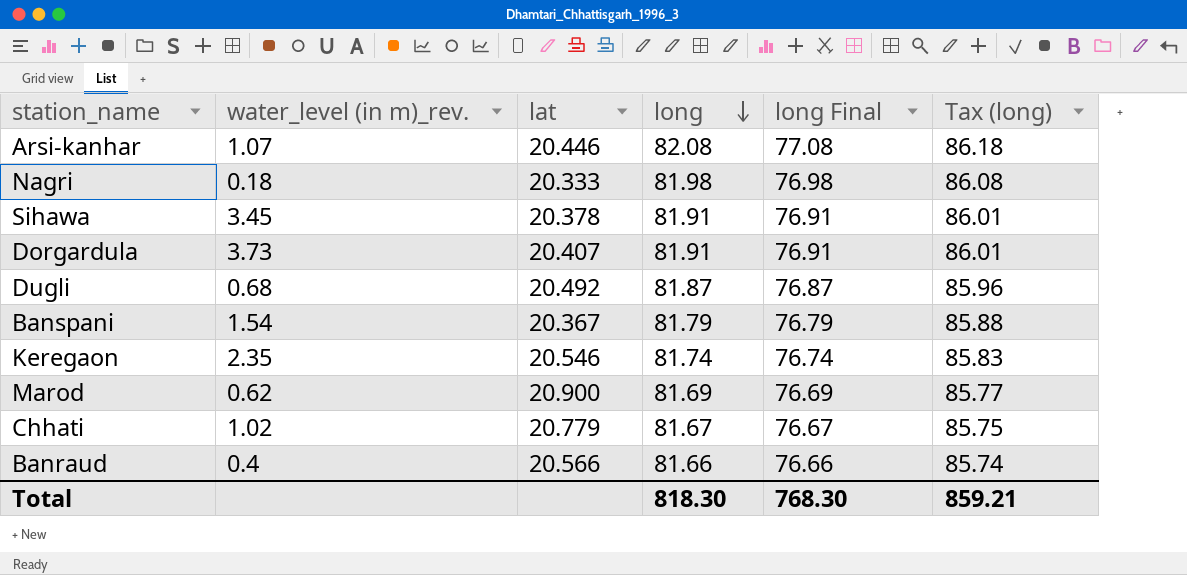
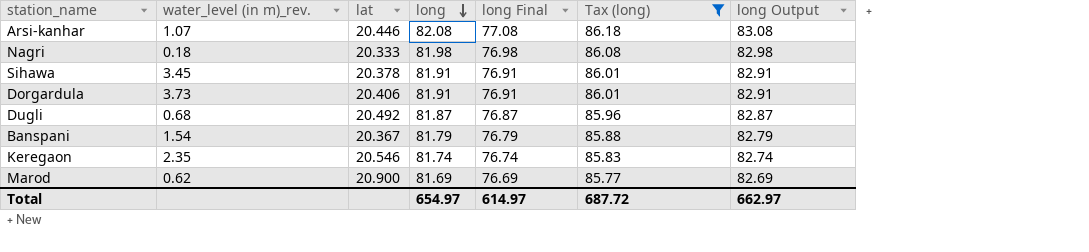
filter: none -> Tax (long) >= 85.77
column long Output | formula: none -> [long] + 1
Dorgardula | lat: 20.407 -> 20.406
Total | long: 818.30 -> 654.97
Total | long Final: 768.30 -> 614.97
Total | Tax (long): 859.21 -> 687.72

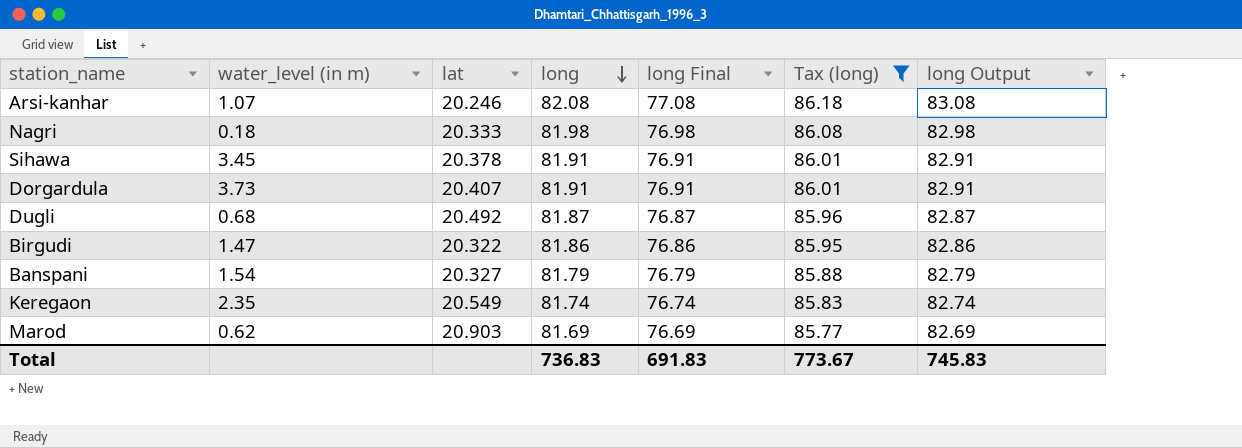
column name: water_level (in m)_rev. -> water_level (in m)
Arsi-kanhar | lat: 20.446 -> 20.246
Dorgardula | lat: 20.406 -> 20.407
row Birgudi: none -> 1.47 | 20.322 | 81.86 | 76.86 | 85.95 | 82.86
Banspani | lat: 20.367 -> 20.327
Keregaon | lat: 20.546 -> 20.549
Marod | lat: 20.900 -> 20.903
Total | long: 654.97 -> 736.83
Total | long Final: 614.97 -> 691.83
Total | Tax (long): 687.72 -> 773.67
Total | long Output: 662.97 -> 745.83

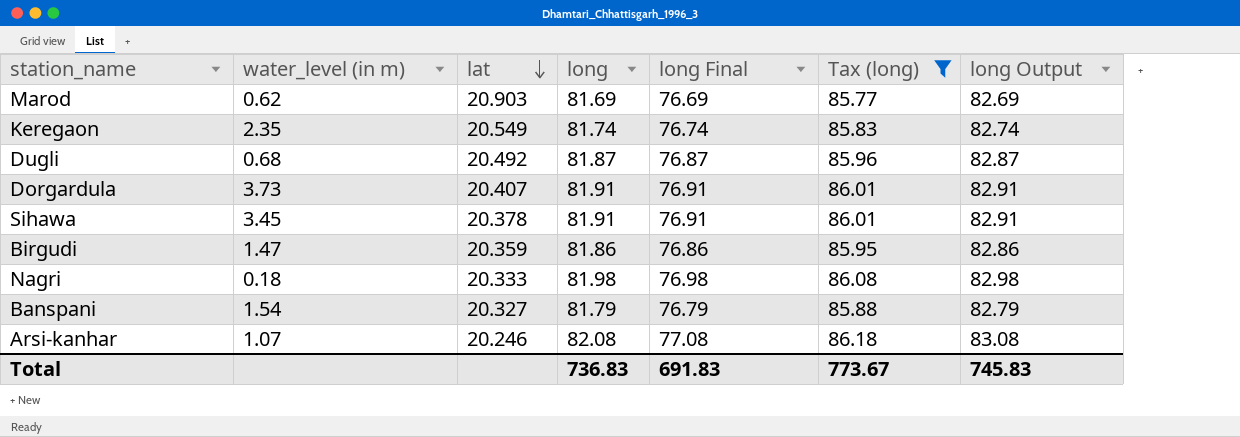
row order: long descending -> lat descending
Birgudi | lat: 20.322 -> 20.359

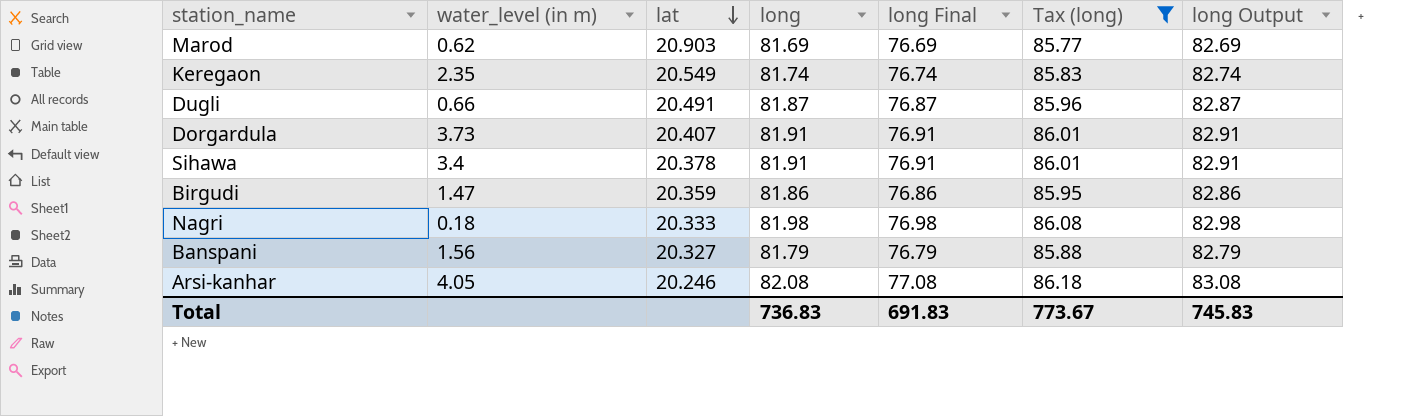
Dugli | water_level (in m): 0.68 -> 0.66
Dugli | lat: 20.492 -> 20.491
Sihawa | water_level (in m): 3.45 -> 3.4
Banspani | water_level (in m): 1.54 -> 1.56
Arsi-kanhar | water_level (in m): 1.07 -> 4.05

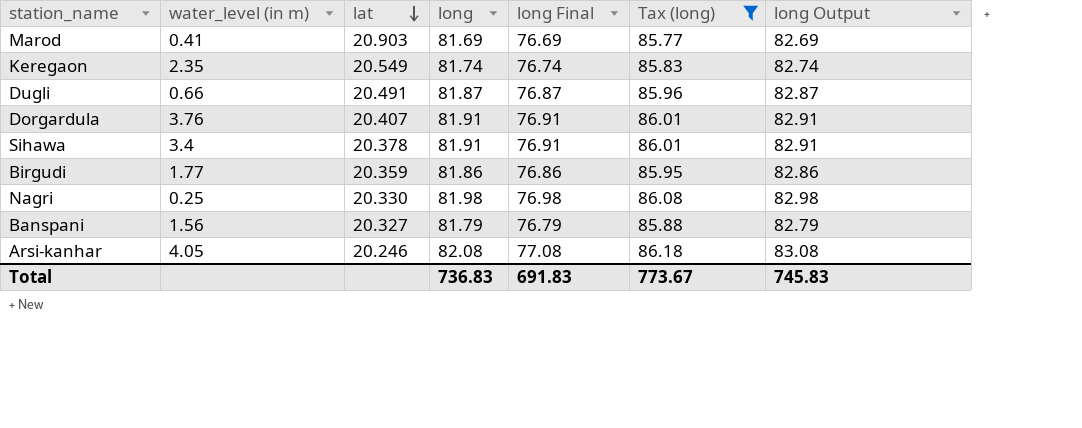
Marod | water_level (in m): 0.62 -> 0.41
Dorgardula | water_level (in m): 3.73 -> 3.76
Birgudi | water_level (in m): 1.47 -> 1.77
Nagri | water_level (in m): 0.18 -> 0.25
Nagri | lat: 20.333 -> 20.330

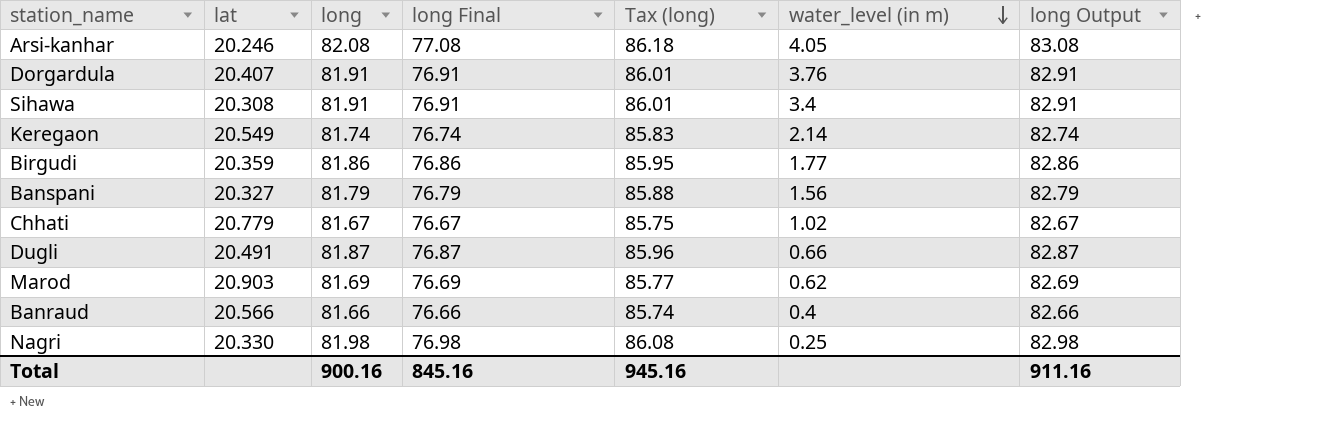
filter: Tax (long) >= 85.77 -> none
row order: lat descending -> water_level (in m) descending
column water_level (in m) | position: 2 -> 6
Sihawa | lat: 20.378 -> 20.308
Keregaon | water_level (in m): 2.35 -> 2.14
Marod | water_level (in m): 0.41 -> 0.62
Total | long: 736.83 -> 900.16
Total | long Final: 691.83 -> 845.16
Total | Tax (long): 773.67 -> 945.16
Total | long Output: 745.83 -> 911.16

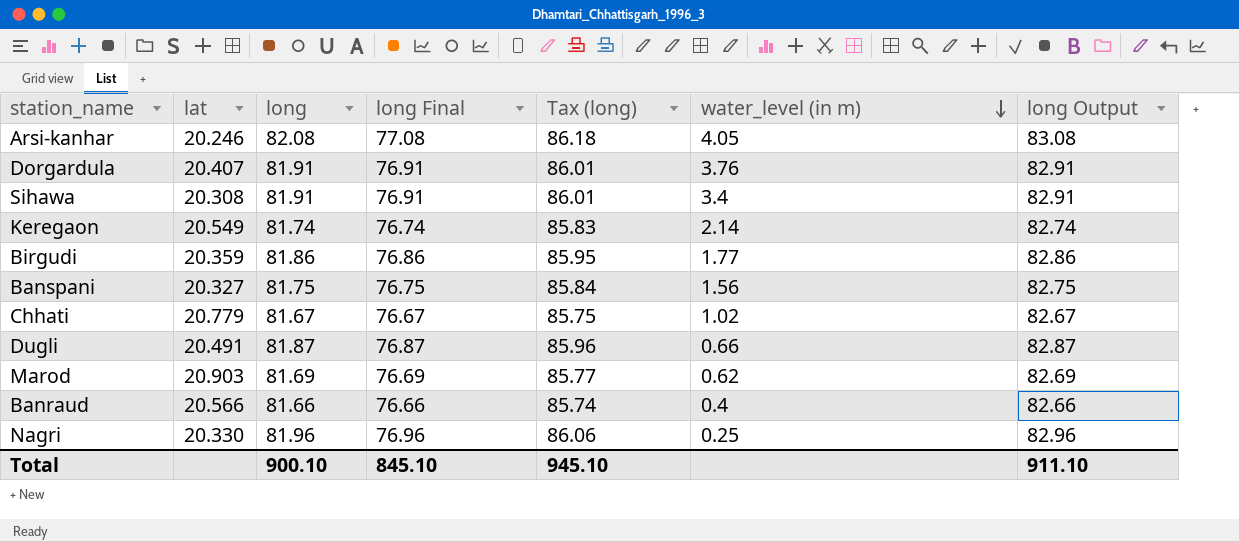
Banspani | long: 81.79 -> 81.75
Banspani | long Final: 76.79 -> 76.75
Banspani | Tax (long): 85.88 -> 85.84
Banspani | long Output: 82.79 -> 82.75
Nagri | long: 81.98 -> 81.96
Nagri | long Final: 76.98 -> 76.96
Nagri | Tax (long): 86.08 -> 86.06
Nagri | long Output: 82.98 -> 82.96
Total | long: 900.16 -> 900.10
Total | long Final: 845.16 -> 845.10
Total | Tax (long): 945.16 -> 945.10
Total | long Output: 911.16 -> 911.10

